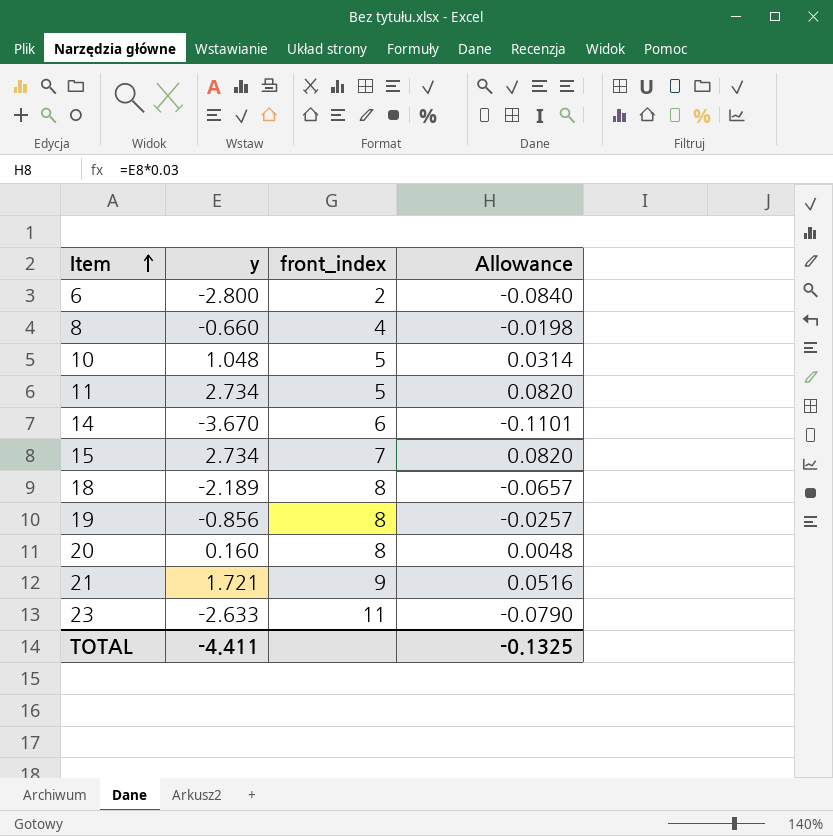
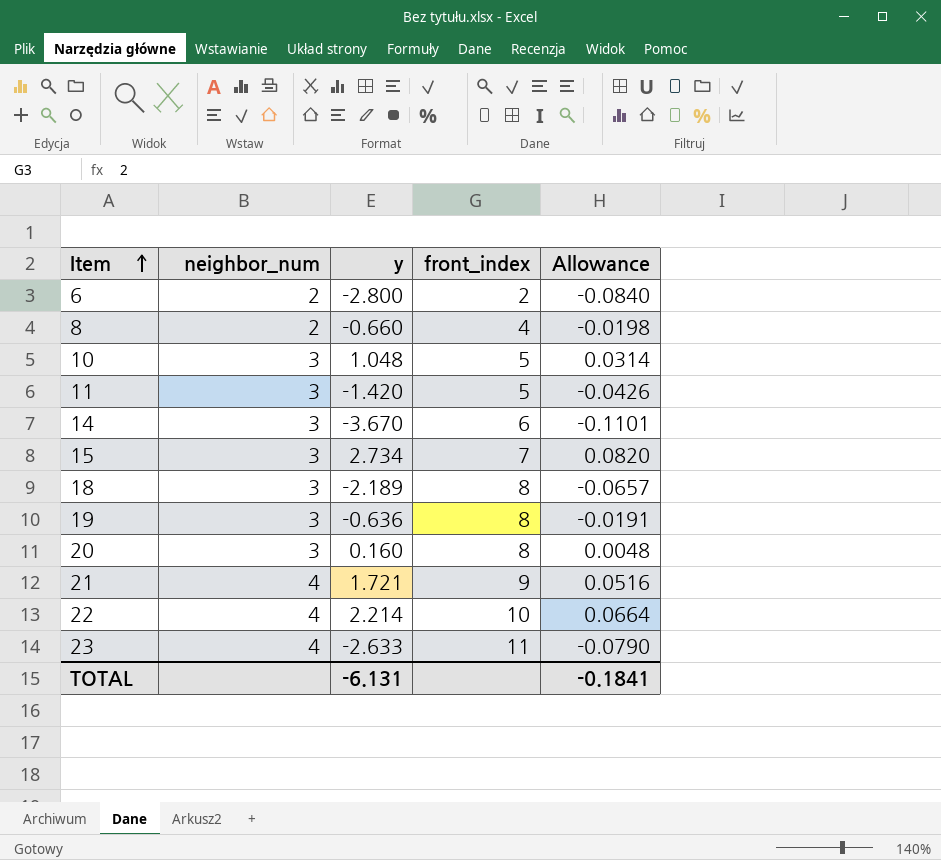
column neighbor_num | position: none -> 2
11 | y: 2.734 -> -1.420
11 | Allowance: 0.0820 -> -0.0426
19 | y: -0.856 -> -0.636
19 | Allowance: -0.0257 -> -0.0191
row 22: none -> 4 | 2.214 | 10 | 0.0664
TOTAL | y: -4.411 -> -6.131
TOTAL | Allowance: -0.1325 -> -0.1841

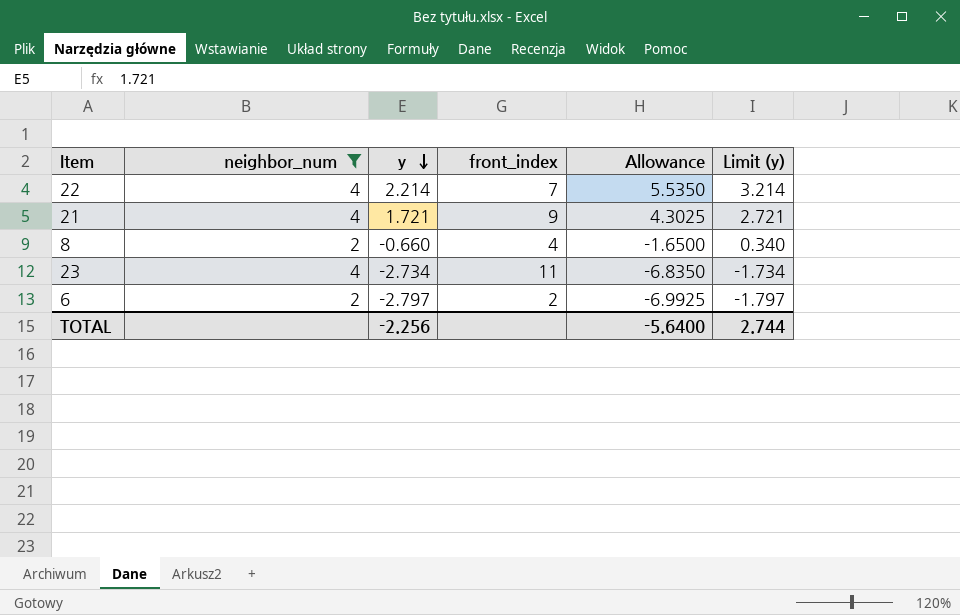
filter: none -> neighbor_num != 3
row order: Item ascending -> y descending
column Allowance | formula: [y] * 0.03 -> [y] * 2.5
column Limit (y) | formula: none -> [y] + 1
22 | front_index: 10 -> 7
23 | y: -2.633 -> -2.734
6 | y: -2.800 -> -2.797
TOTAL | y: -6.131 -> -2.256
TOTAL | Allowance: -0.1841 -> -5.6400

